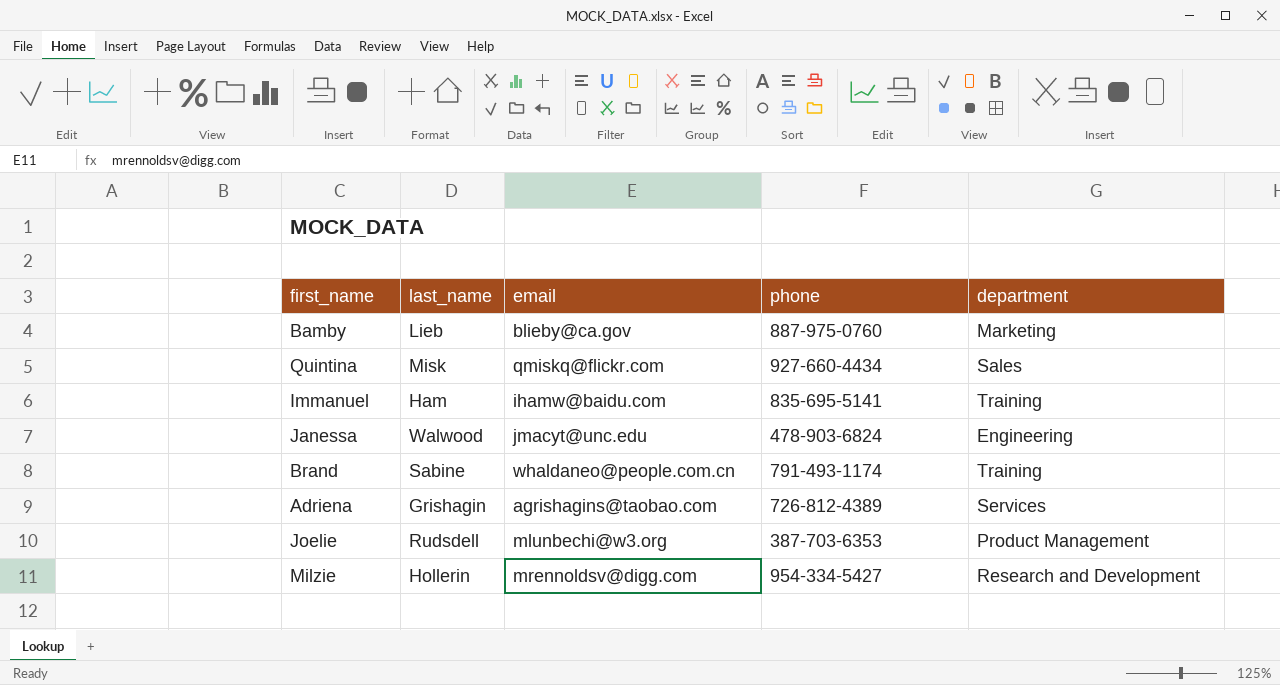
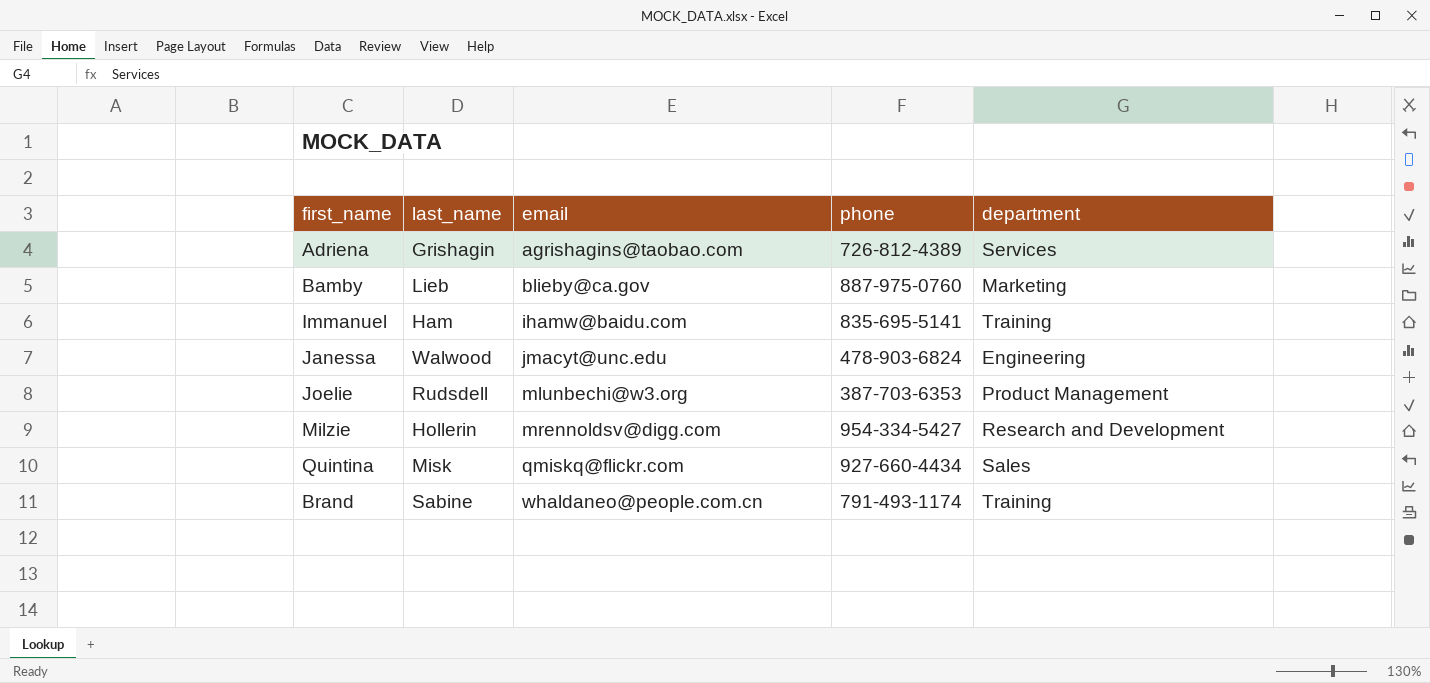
row order: none -> email ascending

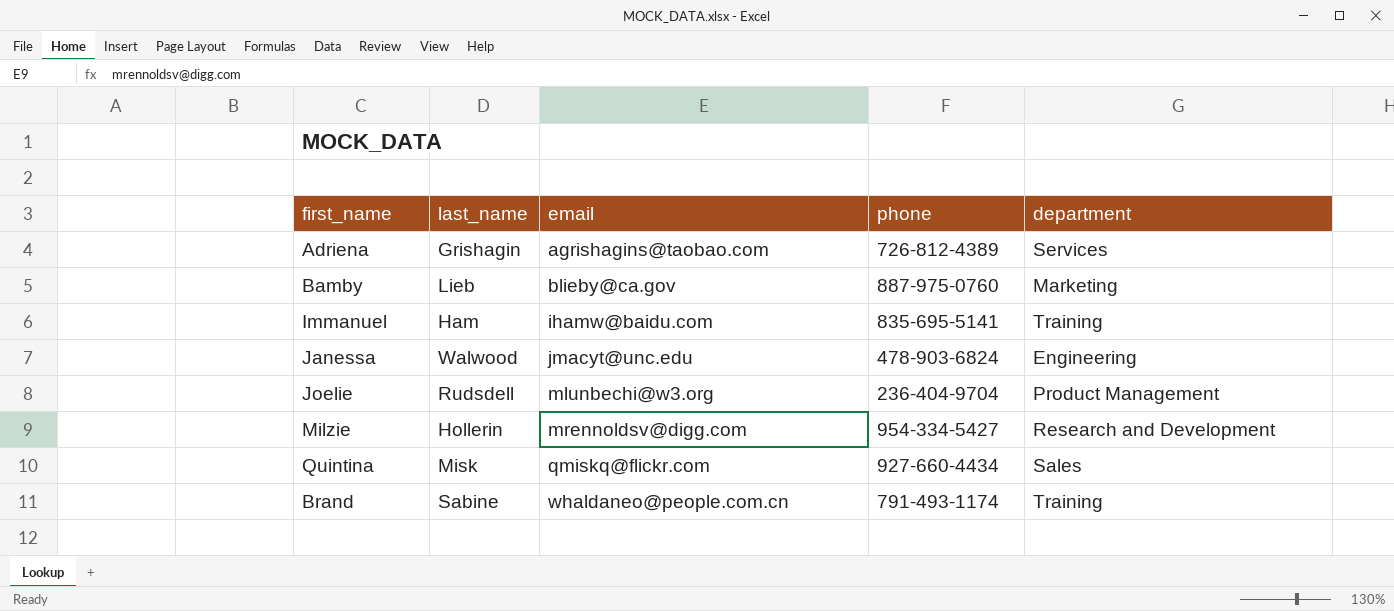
Joelie | phone: 387-703-6353 -> 236-404-9704

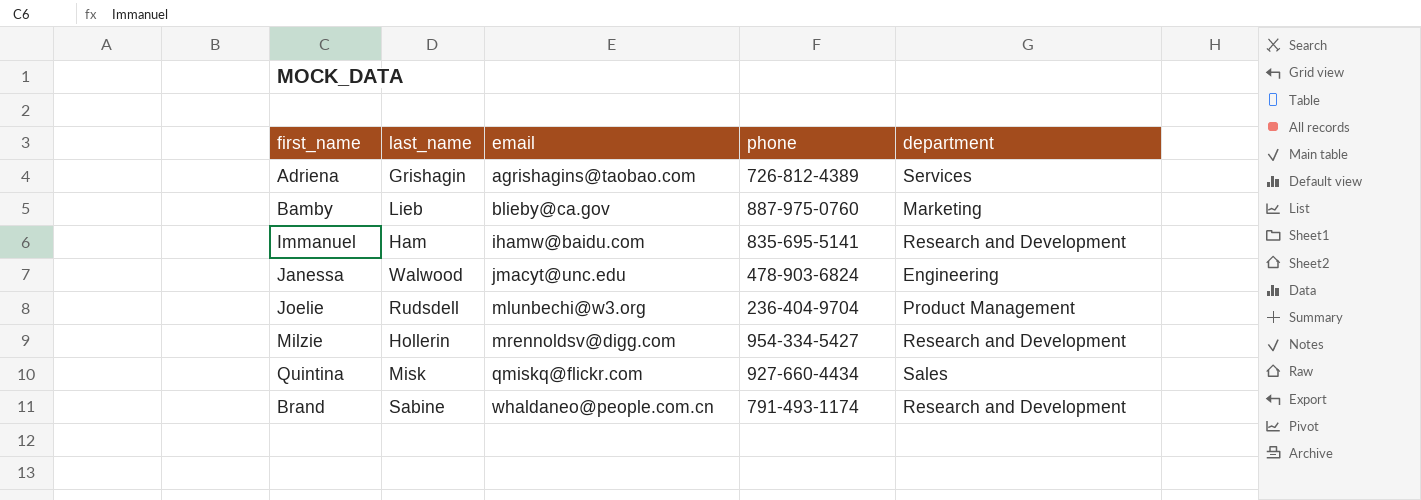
Immanuel | department: Training -> Research and Development
Brand | department: Training -> Research and Development

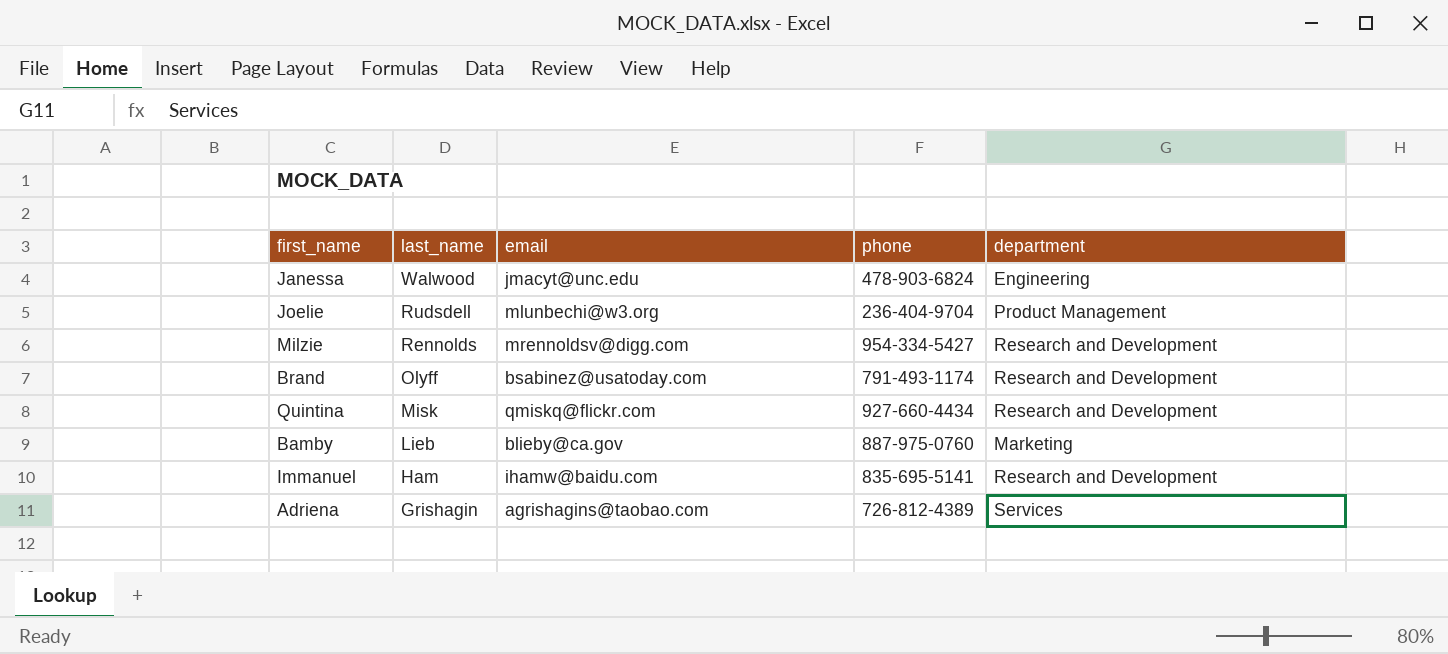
row order: email ascending -> last_name descending
Milzie | last_name: Hollerin -> Rennolds
Brand | last_name: Sabine -> Olyff
Brand | email: whaldaneo@people.com.cn -> bsabinez@usatoday.com
Quintina | department: Sales -> Research and Development

